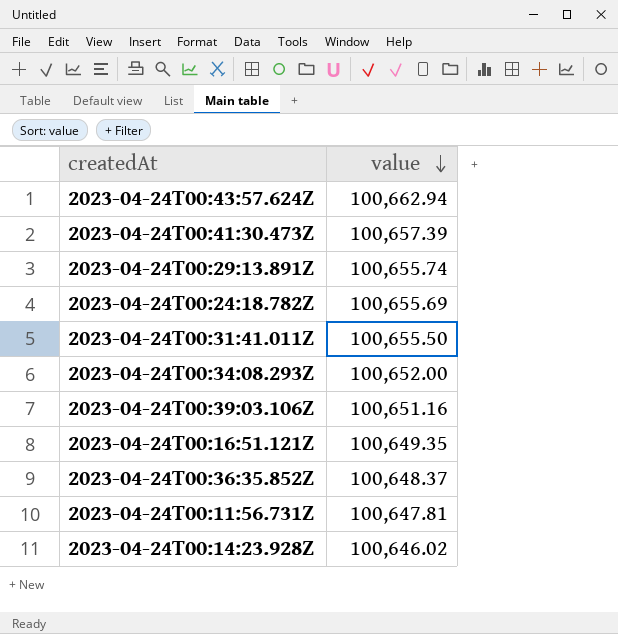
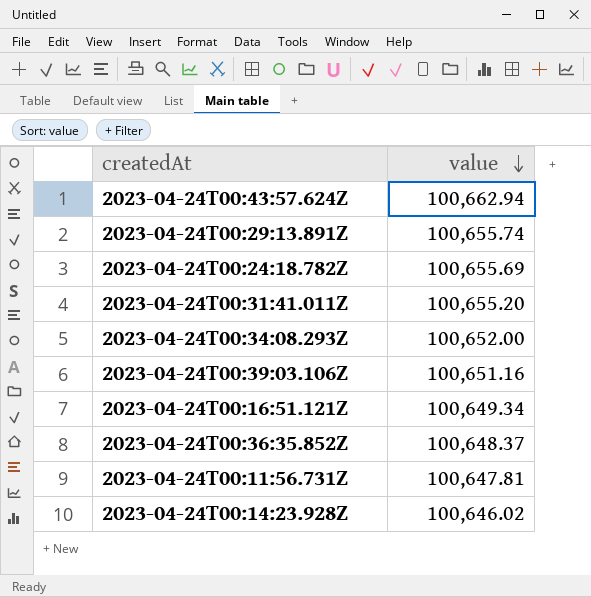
row 2023-04-24T00:41:30.473Z: 100,657.39 -> none
2023-04-24T00:31:41.011Z | value: 100,655.50 -> 100,655.20
2023-04-24T00:16:51.121Z | value: 100,649.35 -> 100,649.34

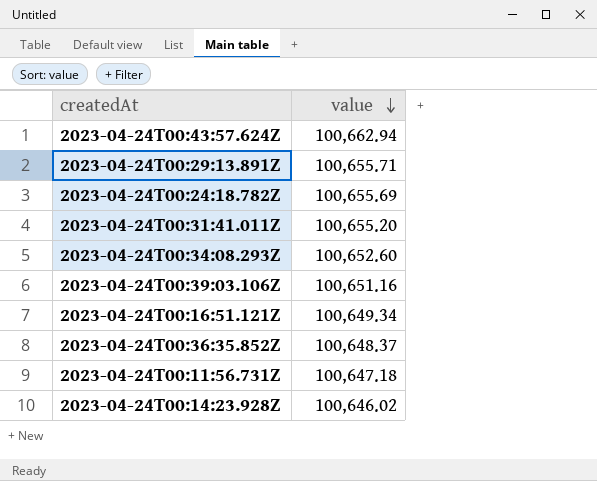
2023-04-24T00:29:13.891Z | value: 100,655.74 -> 100,655.71
2023-04-24T00:34:08.293Z | value: 100,652.00 -> 100,652.60
2023-04-24T00:11:56.731Z | value: 100,647.81 -> 100,647.18

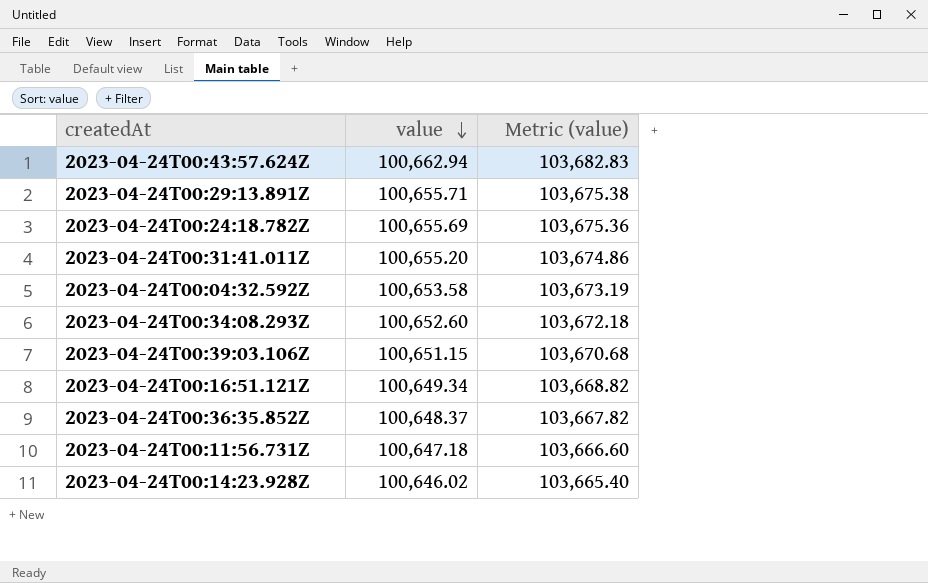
column Metric (value) | formula: none -> [value] * 1.03
row 2023-04-24T00:04:32.592Z: none -> 100,653.58 | 103,673.19
2023-04-24T00:39:03.106Z | value: 100,651.16 -> 100,651.15

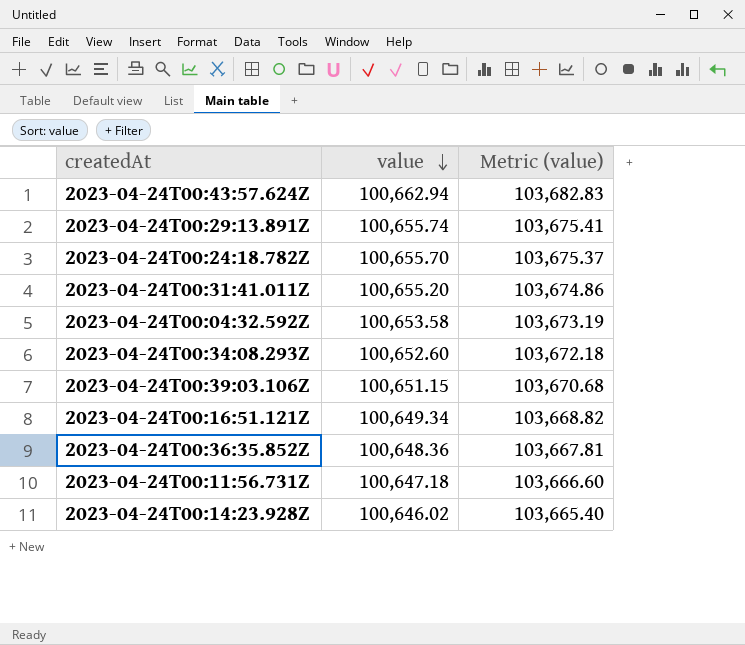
2023-04-24T00:29:13.891Z | value: 100,655.71 -> 100,655.74
2023-04-24T00:29:13.891Z | Metric (value): 103,675.38 -> 103,675.41
2023-04-24T00:24:18.782Z | value: 100,655.69 -> 100,655.70
2023-04-24T00:24:18.782Z | Metric (value): 103,675.36 -> 103,675.37
2023-04-24T00:36:35.852Z | value: 100,648.37 -> 100,648.36
2023-04-24T00:36:35.852Z | Metric (value): 103,667.82 -> 103,667.81

